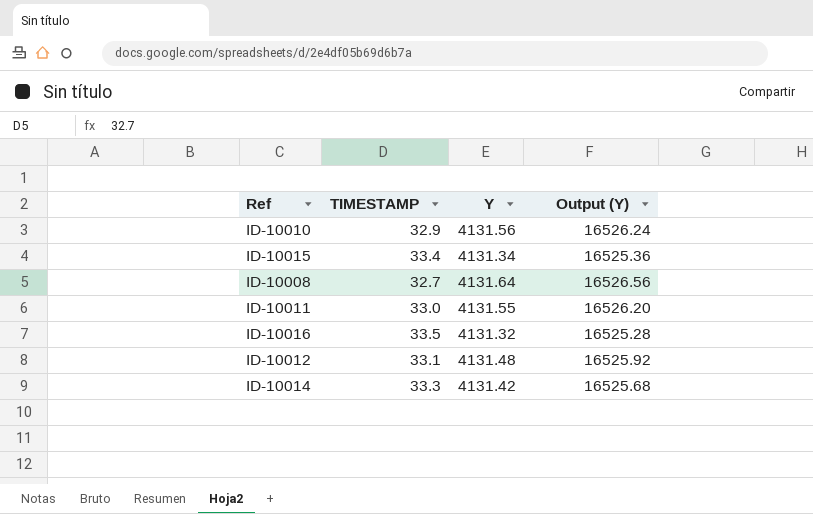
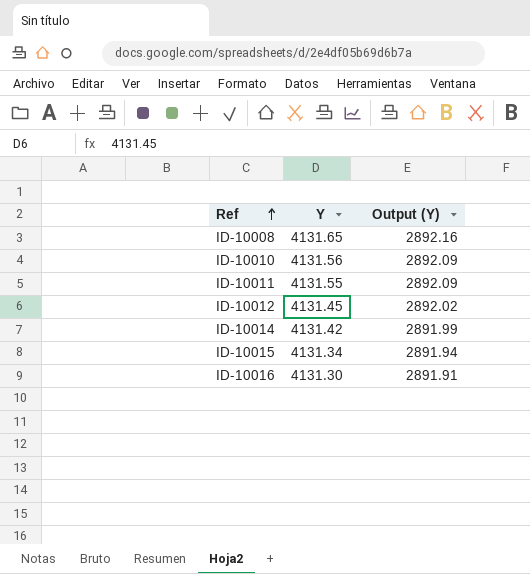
row order: none -> Ref ascending
column TIMESTAMP | position: 2 -> none
column Output (Y) | formula: [Y] * 4 -> [Y] * 0.7
ID-10008 | Y: 4131.64 -> 4131.65
ID-10012 | Y: 4131.48 -> 4131.45
ID-10016 | Y: 4131.32 -> 4131.30

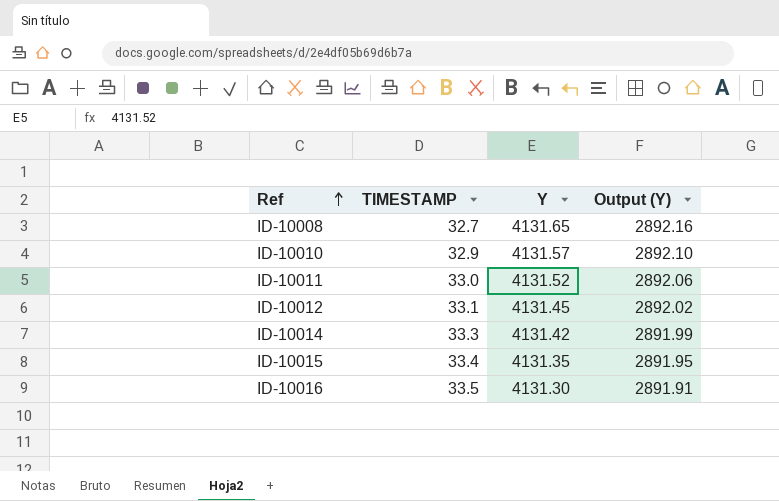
column TIMESTAMP | position: none -> 2
ID-10010 | Y: 4131.56 -> 4131.57
ID-10010 | Output (Y): 2892.09 -> 2892.10
ID-10011 | Y: 4131.55 -> 4131.52
ID-10011 | Output (Y): 2892.09 -> 2892.06
ID-10015 | Y: 4131.34 -> 4131.35
ID-10015 | Output (Y): 2891.94 -> 2891.95

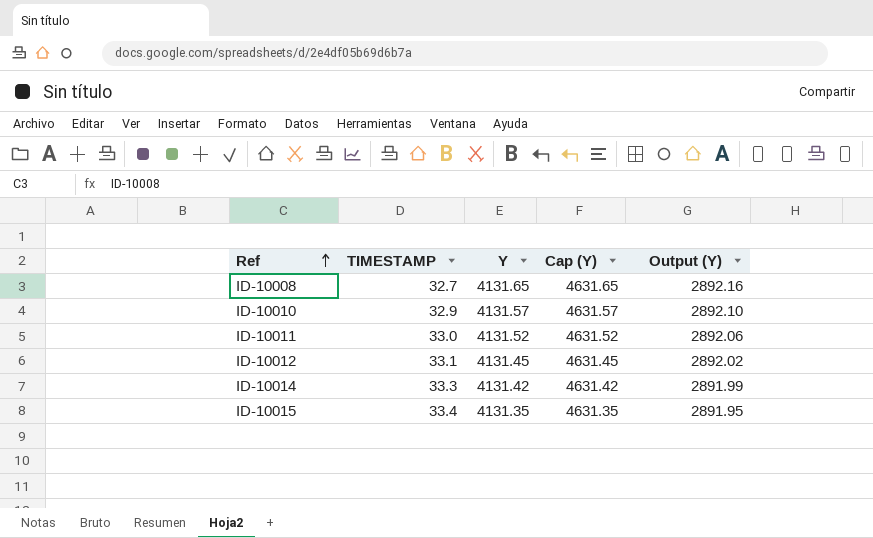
column Cap (Y) | formula: none -> [Y] + 500
row ID-10016: 33.5 | 4131.30 | 2891.91 -> none

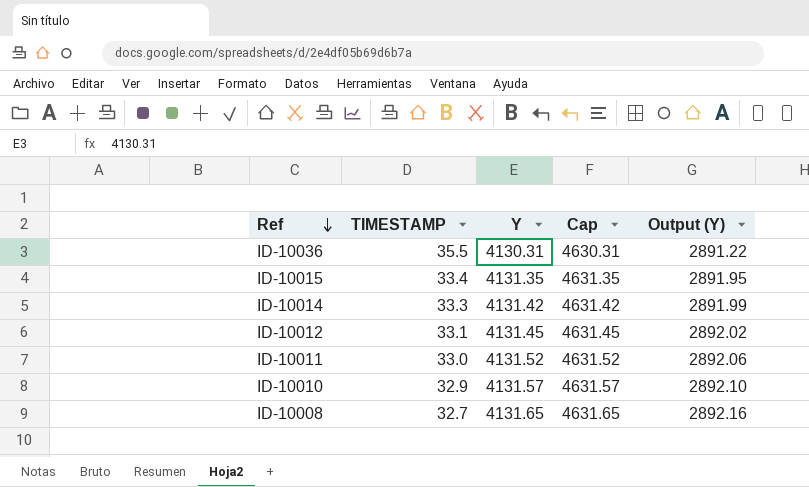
row order: Ref ascending -> Ref descending
column name: Cap (Y) -> Cap
row ID-10036: none -> 35.5 | 4130.31 | 4630.31 | 2891.22

